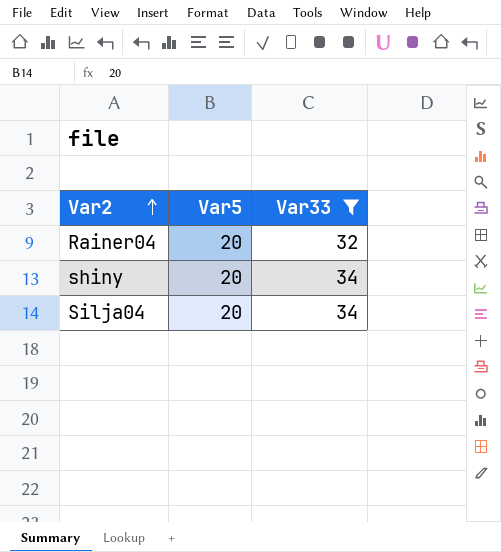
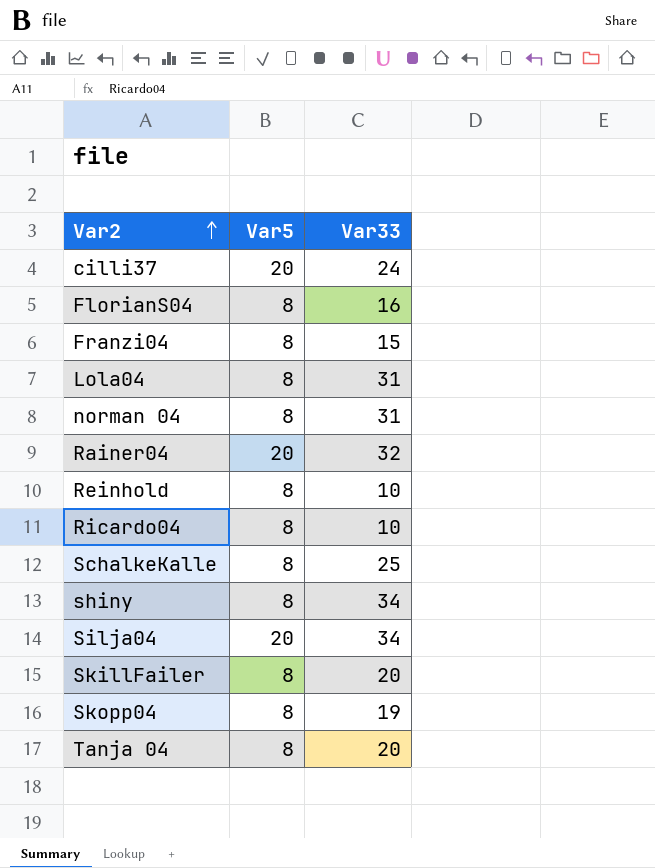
filter: Var33 >= 32 -> none
shiny | Var5: 20 -> 8

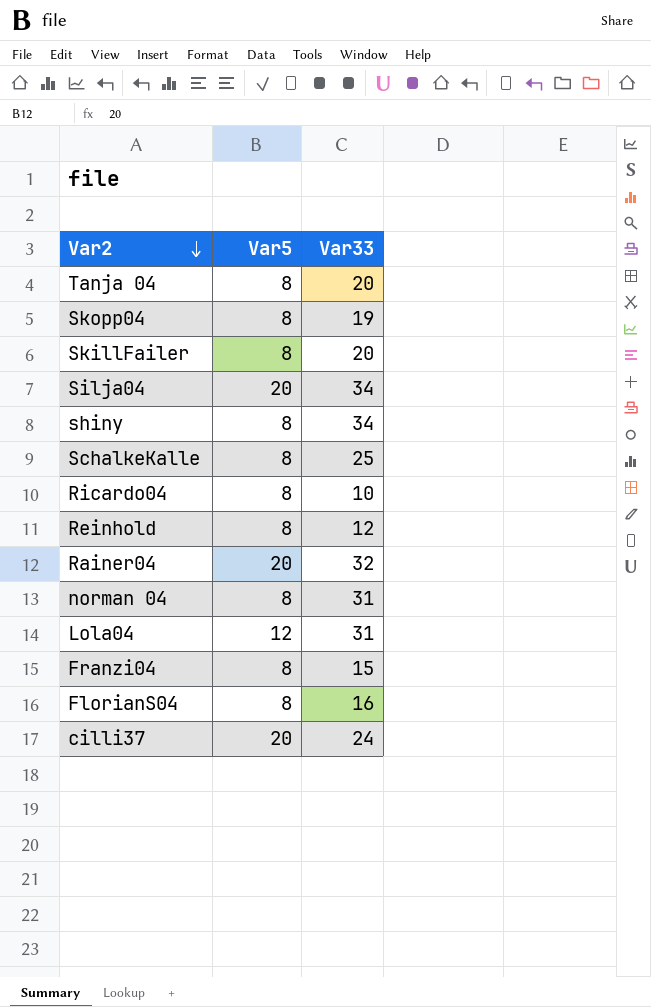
row order: Var2 ascending -> Var2 descending
Reinhold | Var33: 10 -> 12
Lola04 | Var5: 8 -> 12

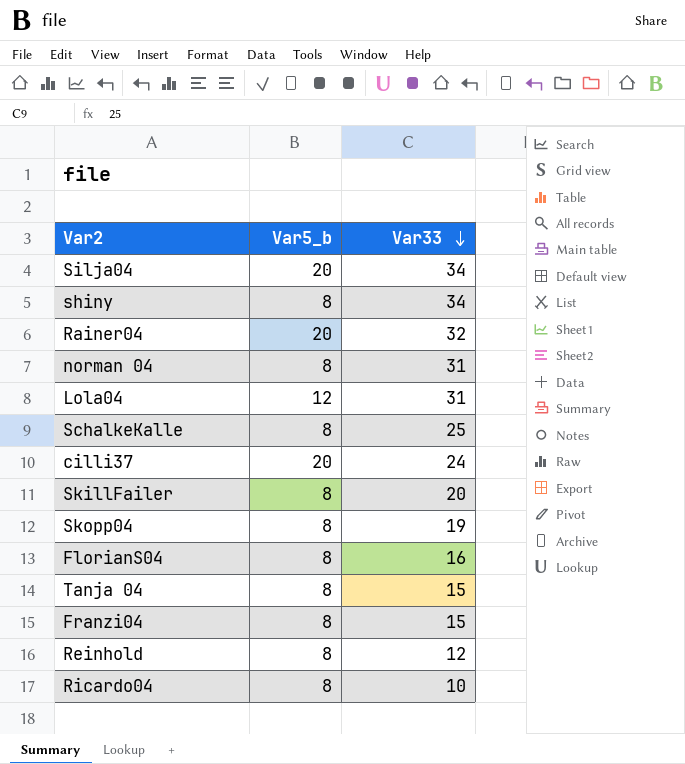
row order: Var2 descending -> Var33 descending
column name: Var5 -> Var5_b
Tanja 04 | Var33: 20 -> 15

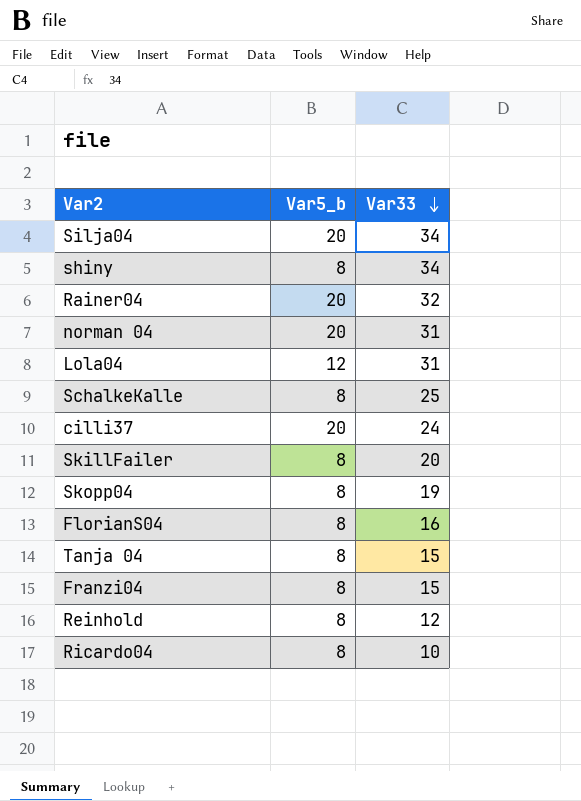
norman 04 | Var5_b: 8 -> 20

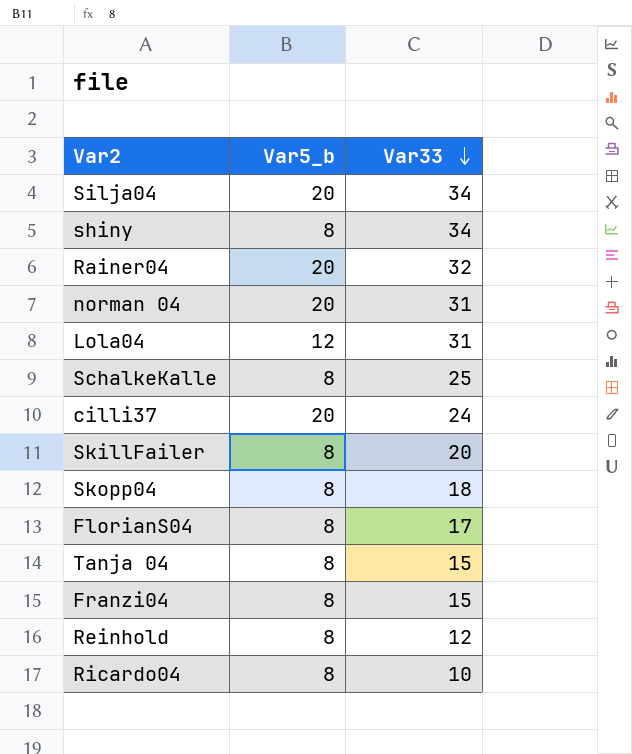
Skopp04 | Var33: 19 -> 18
FlorianS04 | Var33: 16 -> 17

